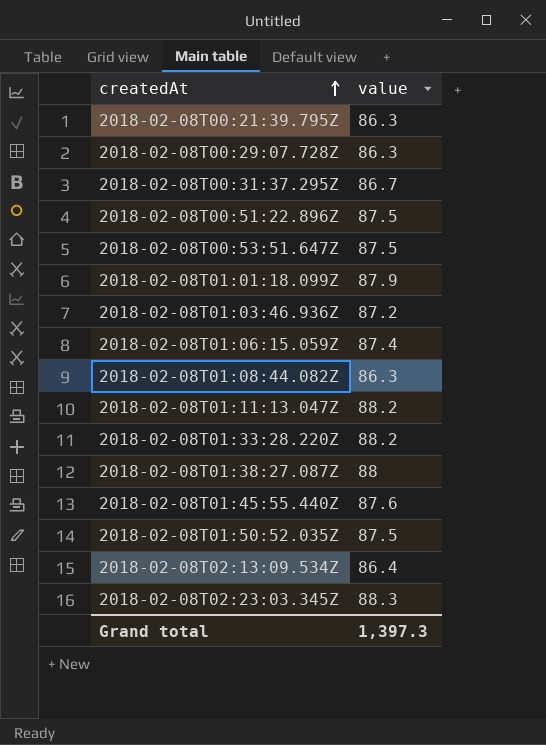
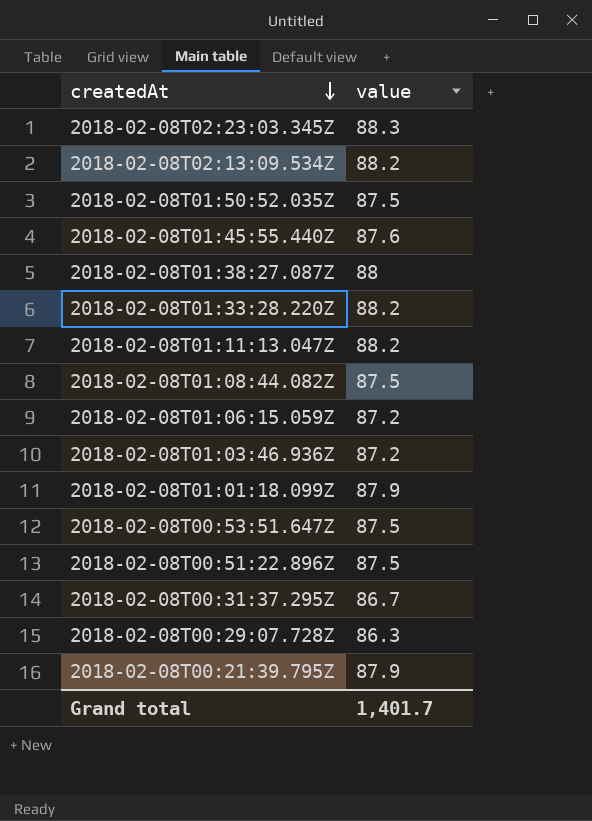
row order: createdAt ascending -> createdAt descending
2018-02-08T02:13:09.534Z | value: 86.4 -> 88.2
2018-02-08T01:08:44.082Z | value: 86.3 -> 87.5
2018-02-08T01:06:15.059Z | value: 87.4 -> 87.2
2018-02-08T00:21:39.795Z | value: 86.3 -> 87.9
Grand total | value: 1,397.3 -> 1,401.7

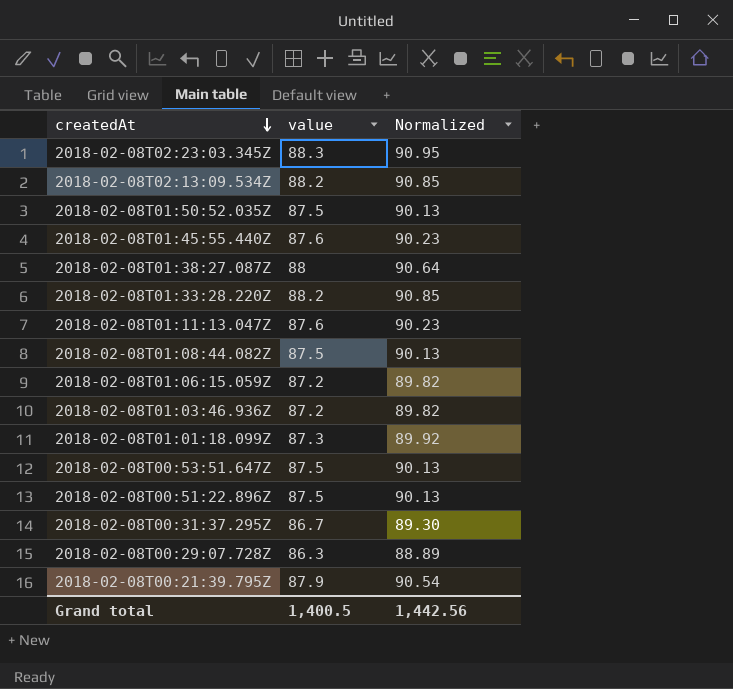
column Normalized | formula: none -> [value] * 1.03
2018-02-08T01:11:13.047Z | value: 88.2 -> 87.6
2018-02-08T01:01:18.099Z | value: 87.9 -> 87.3
Grand total | value: 1,401.7 -> 1,400.5

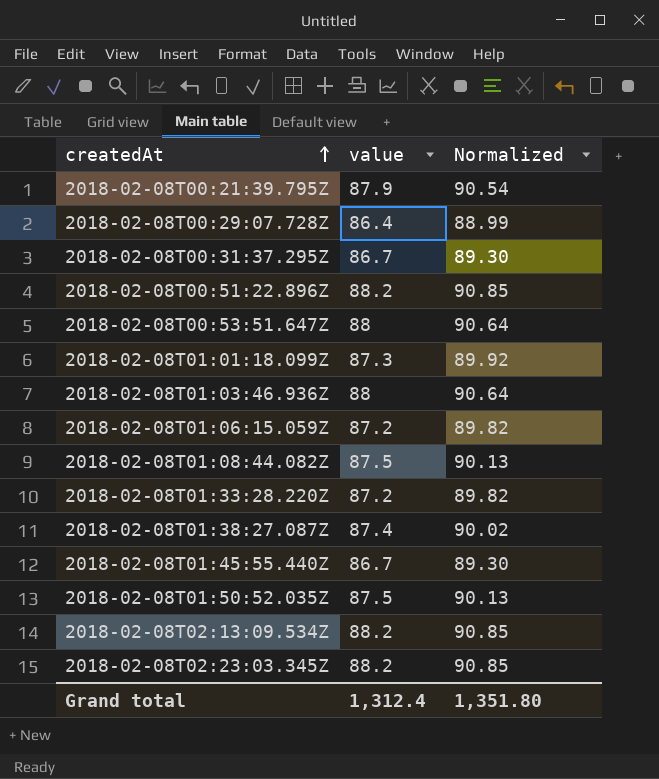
row order: createdAt descending -> createdAt ascending
row 2018-02-08T01:11:13.047Z: 87.6 | 90.23 -> none
2018-02-08T00:29:07.728Z | value: 86.3 -> 86.4
2018-02-08T00:29:07.728Z | Normalized: 88.89 -> 88.99
2018-02-08T00:51:22.896Z | value: 87.5 -> 88.2
2018-02-08T00:51:22.896Z | Normalized: 90.13 -> 90.85
2018-02-08T00:53:51.647Z | value: 87.5 -> 88
2018-02-08T00:53:51.647Z | Normalized: 90.13 -> 90.64
2018-02-08T01:03:46.936Z | value: 87.2 -> 88
2018-02-08T01:03:46.936Z | Normalized: 89.82 -> 90.64
2018-02-08T01:33:28.220Z | value: 88.2 -> 87.2
2018-02-08T01:33:28.220Z | Normalized: 90.85 -> 89.82
2018-02-08T01:38:27.087Z | value: 88 -> 87.4
2018-02-08T01:38:27.087Z | Normalized: 90.64 -> 90.02
2018-02-08T01:45:55.440Z | value: 87.6 -> 86.7
2018-02-08T01:45:55.440Z | Normalized: 90.23 -> 89.30
2018-02-08T02:23:03.345Z | value: 88.3 -> 88.2
2018-02-08T02:23:03.345Z | Normalized: 90.95 -> 90.85
Grand total | value: 1,400.5 -> 1,312.4
Grand total | Normalized: 1,442.56 -> 1,351.80

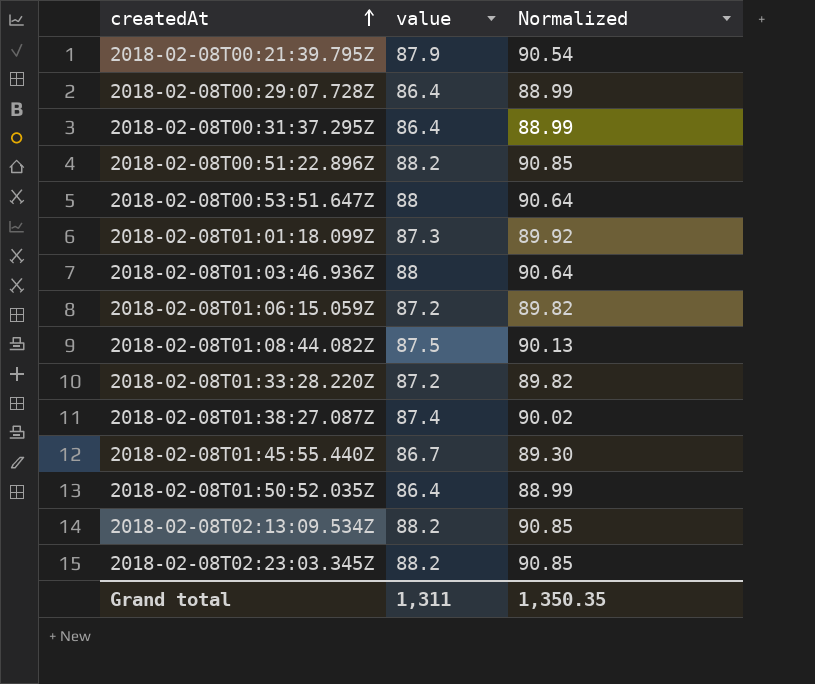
2018-02-08T00:31:37.295Z | value: 86.7 -> 86.4
2018-02-08T00:31:37.295Z | Normalized: 89.30 -> 88.99
2018-02-08T01:50:52.035Z | value: 87.5 -> 86.4
2018-02-08T01:50:52.035Z | Normalized: 90.13 -> 88.99
Grand total | value: 1,312.4 -> 1,311
Grand total | Normalized: 1,351.80 -> 1,350.35

